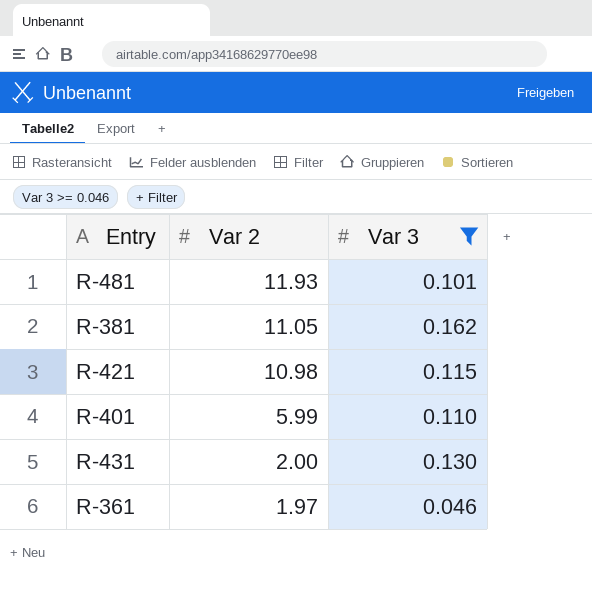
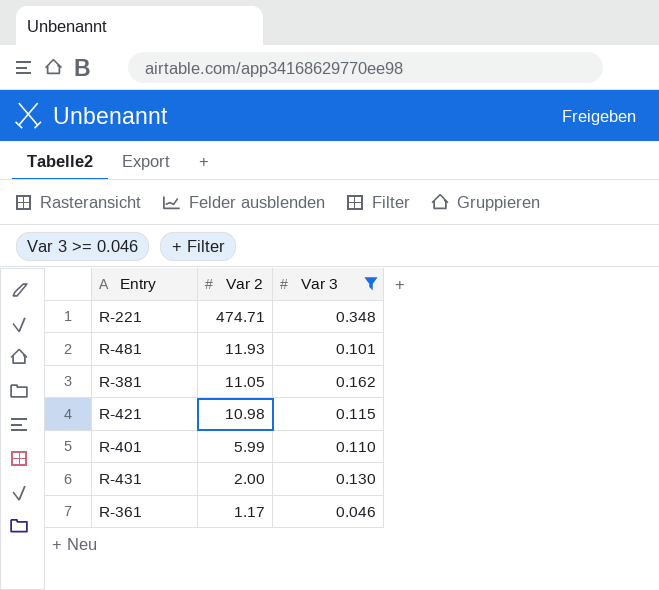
row R-221: none -> 474.71 | 0.348
R-361 | Var 2: 1.97 -> 1.17

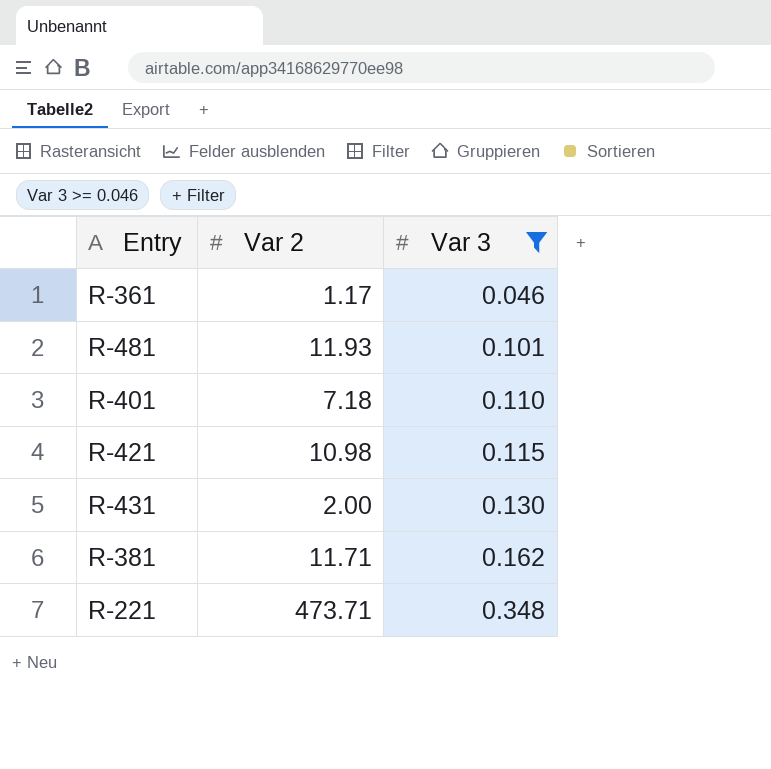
row order: Var 2 descending -> Var 3 ascending
R-401 | Var 2: 5.99 -> 7.18
R-381 | Var 2: 11.05 -> 11.71
R-221 | Var 2: 474.71 -> 473.71

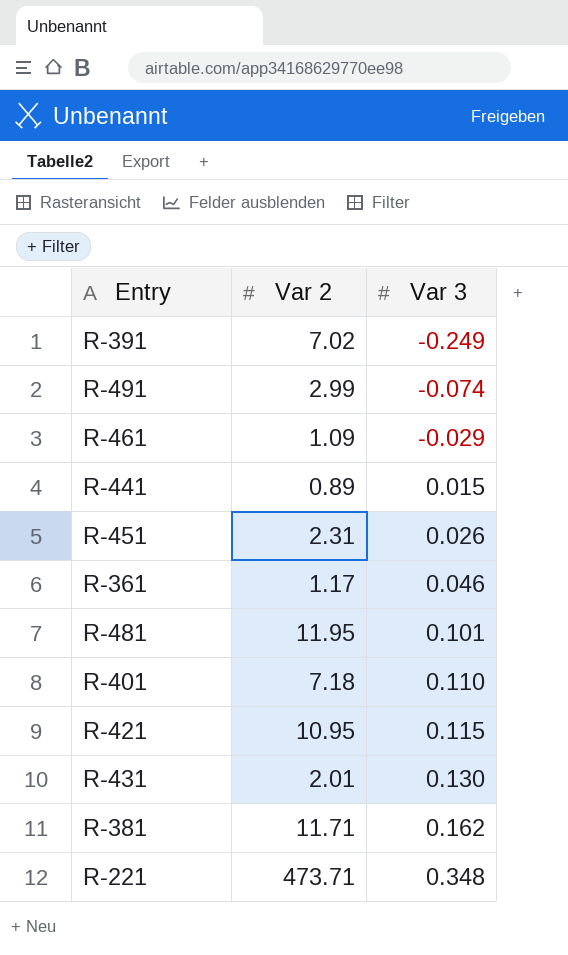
filter: Var 3 >= 0.046 -> none
R-481 | Var 2: 11.93 -> 11.95
R-421 | Var 2: 10.98 -> 10.95
R-431 | Var 2: 2.00 -> 2.01

